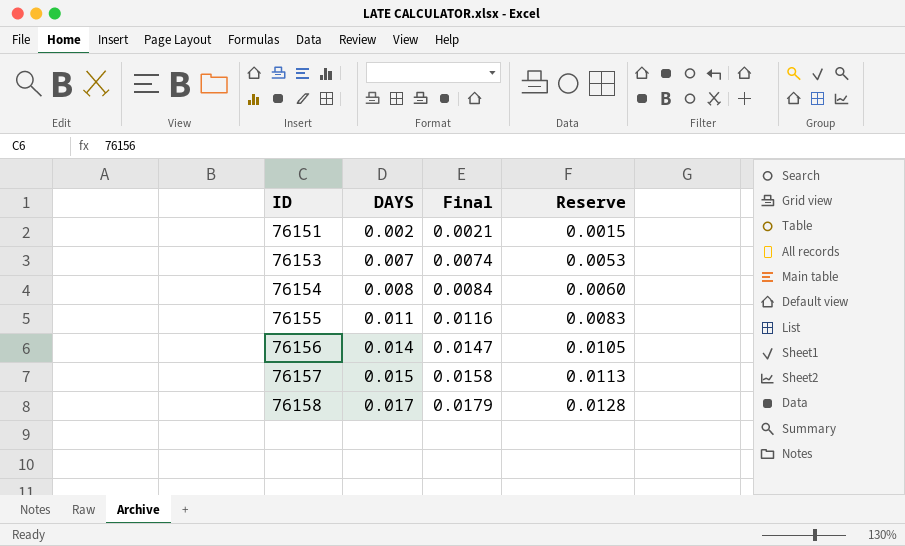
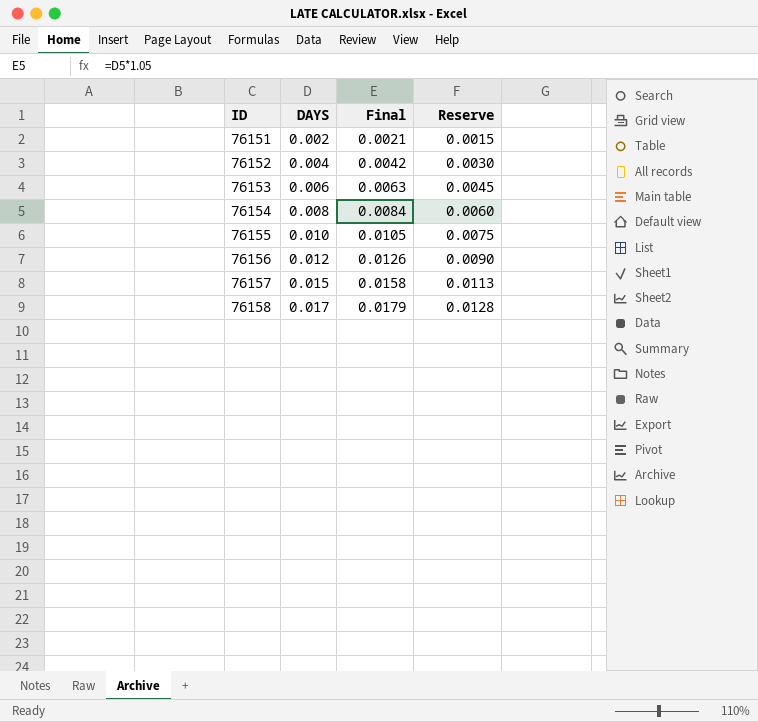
row 76152: none -> 0.004 | 0.0042 | 0.0030
76153 | DAYS: 0.007 -> 0.006
76153 | Final: 0.0074 -> 0.0063
76153 | Reserve: 0.0053 -> 0.0045
76155 | DAYS: 0.011 -> 0.010
76155 | Final: 0.0116 -> 0.0105
76155 | Reserve: 0.0083 -> 0.0075
76156 | DAYS: 0.014 -> 0.012
76156 | Final: 0.0147 -> 0.0126
76156 | Reserve: 0.0105 -> 0.0090

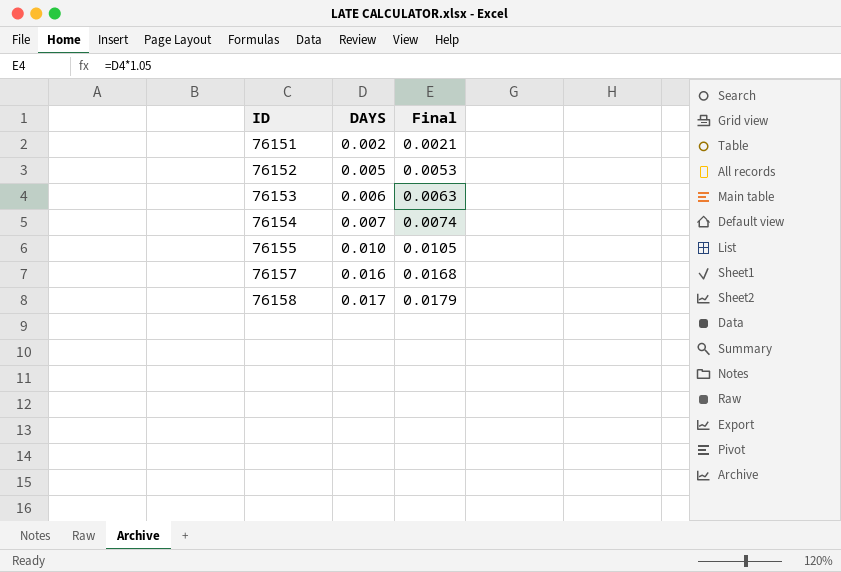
column Reserve | formula: [DAYS] * 0.75 -> none
row 76156: 0.012 | 0.0126 | 0.0090 -> none
76152 | DAYS: 0.004 -> 0.005
76152 | Final: 0.0042 -> 0.0053
76154 | DAYS: 0.008 -> 0.007
76154 | Final: 0.0084 -> 0.0074
76157 | DAYS: 0.015 -> 0.016
76157 | Final: 0.0158 -> 0.0168

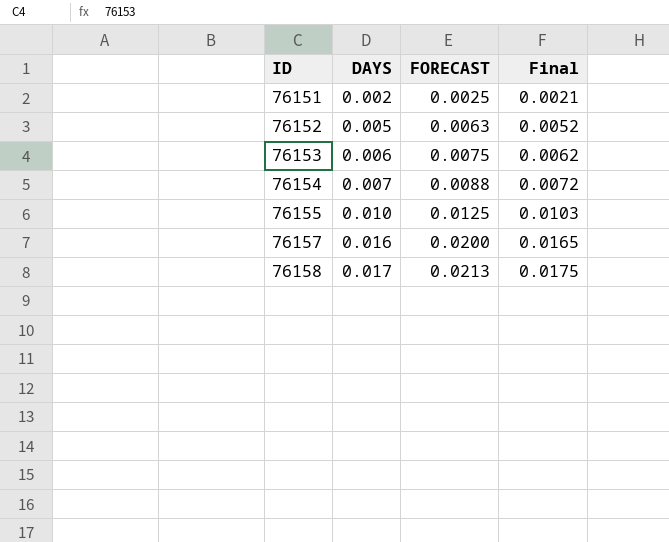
column FORECAST | formula: none -> [DAYS] * 1.25
column Final | formula: [DAYS] * 1.05 -> [DAYS] * 1.03

